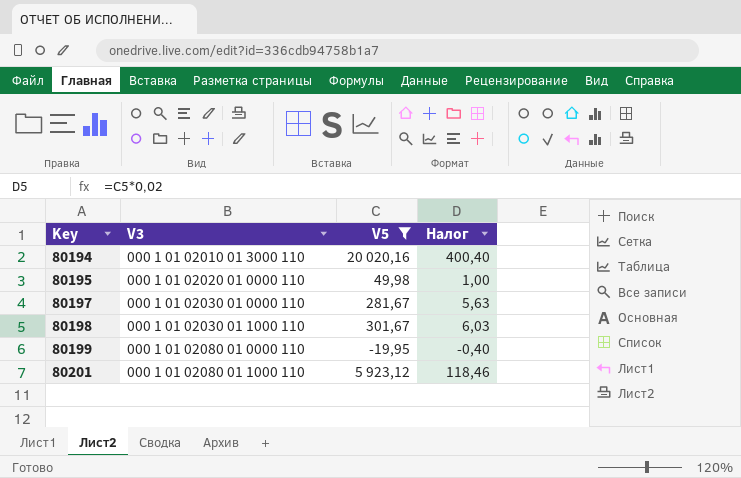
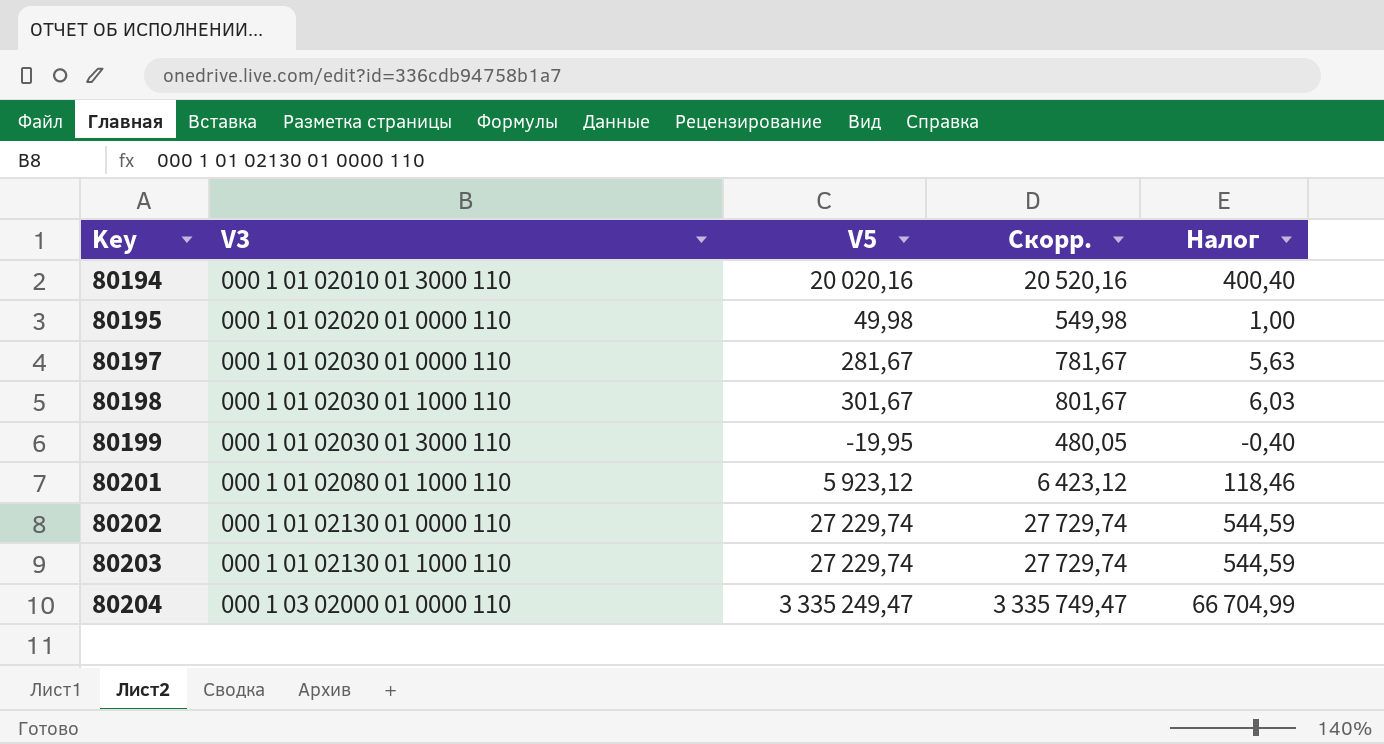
filter: V5 <= 20 020,16 -> none
column Скорр. | formula: none -> [V5] + 500
80199 | V3: 000 1 01 02080 01 0000 110 -> 000 1 01 02030 01 3000 110

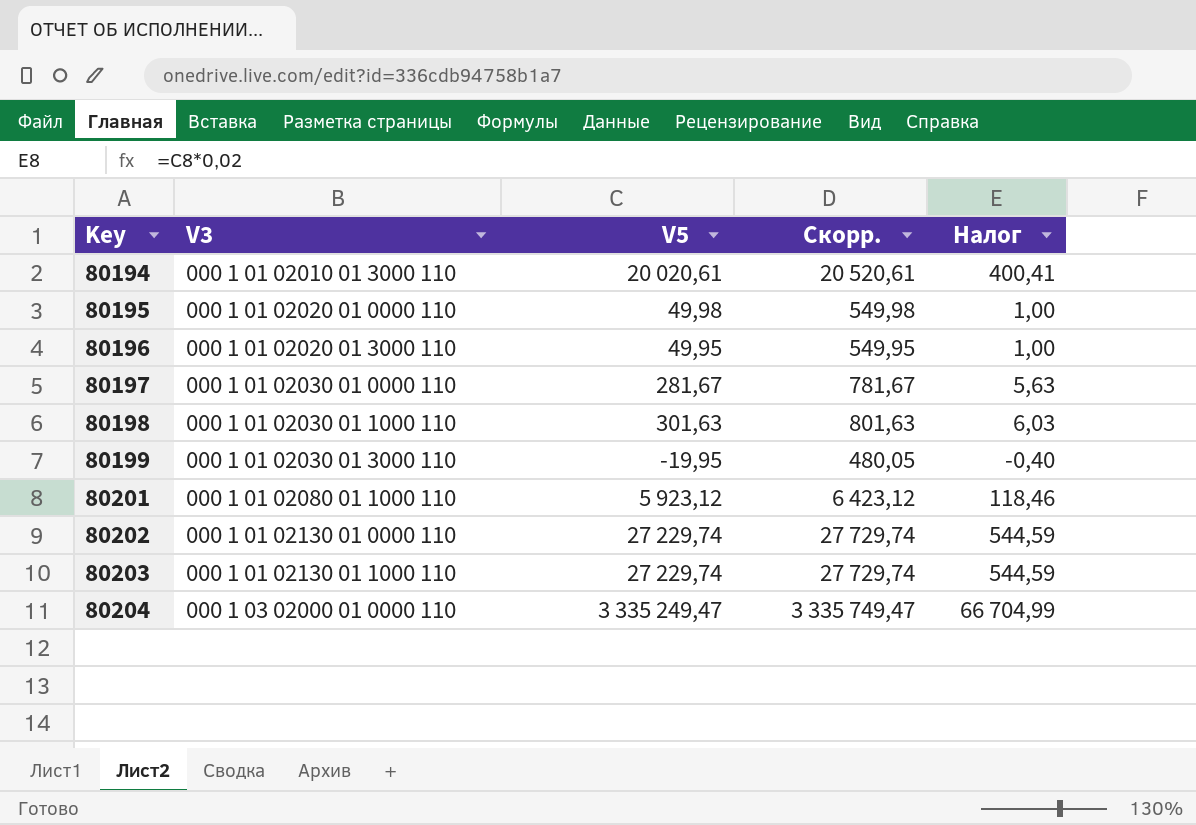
80194 | V5: 20 020,16 -> 20 020,61
80194 | Скорр.: 20 520,16 -> 20 520,61
80194 | Налог: 400,40 -> 400,41
row 80196: none -> 000 1 01 02020 01 3000 110 | 49,95 | 549,95 | 1,00
80198 | V5: 301,67 -> 301,63
80198 | Скорр.: 801,67 -> 801,63

